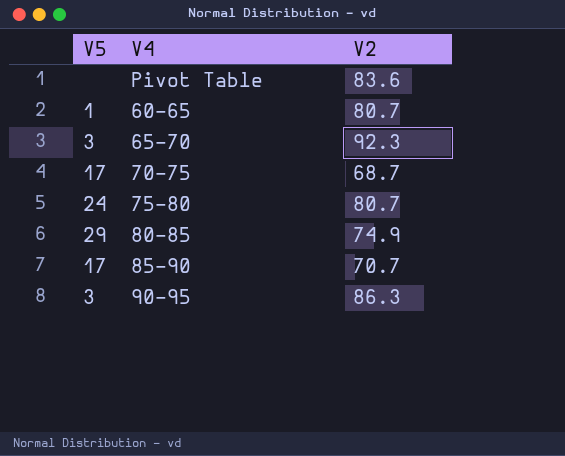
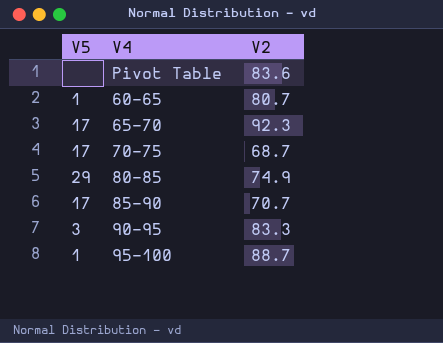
row 75-80: 24 | 80.7 -> none
65-70 | V5: 3 -> 17
90-95 | V2: 86.3 -> 83.3
row 95-100: none -> 1 | 88.7

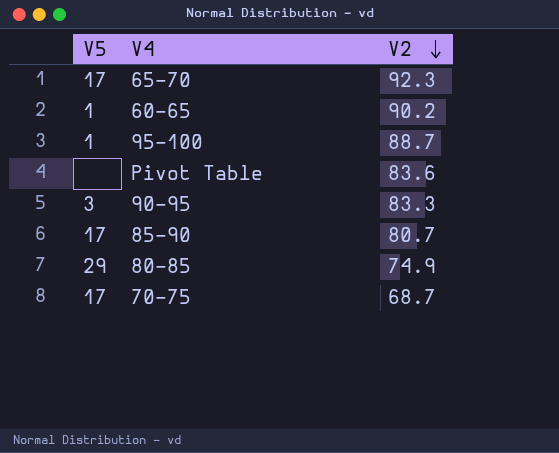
row order: none -> V2 descending
60-65 | V2: 80.7 -> 90.2
85-90 | V2: 70.7 -> 80.7

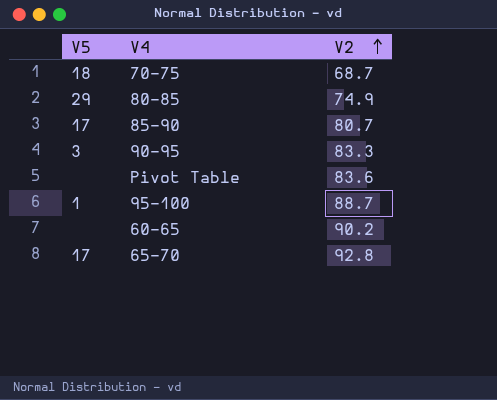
row order: V2 descending -> V2 ascending
70-75 | V5: 17 -> 18
60-65 | V5: 1 -> none
65-70 | V2: 92.3 -> 92.8

